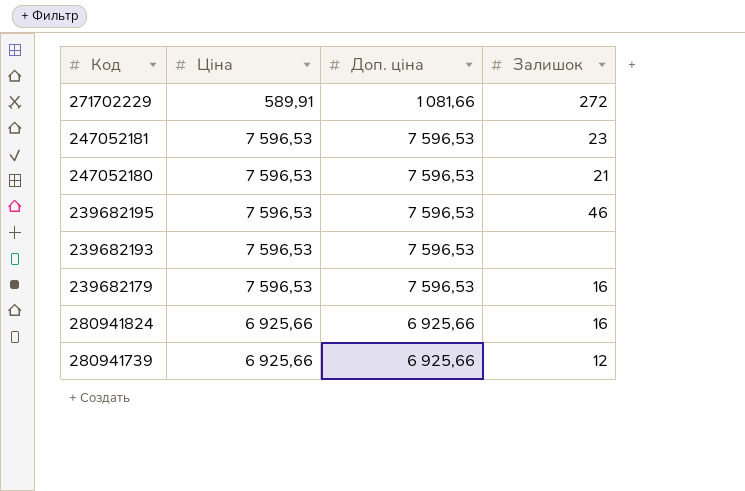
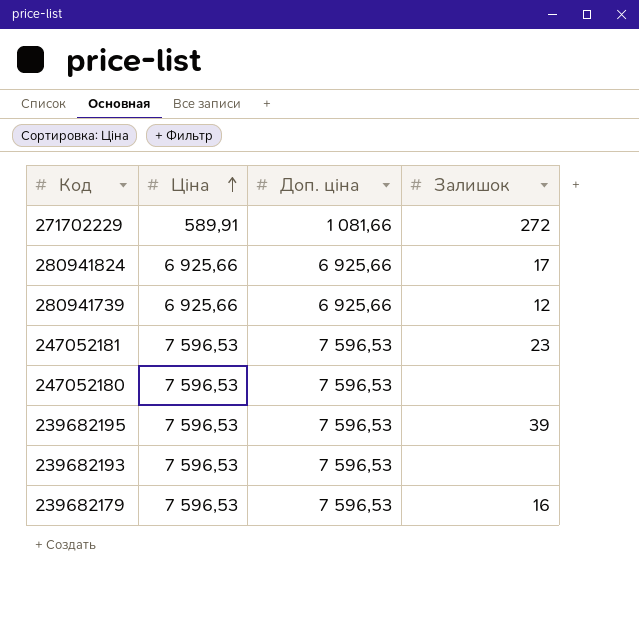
row order: none -> Ціна ascending
280941824 | Залишок: 16 -> 17
247052180 | Залишок: 21 -> none
239682195 | Залишок: 46 -> 39

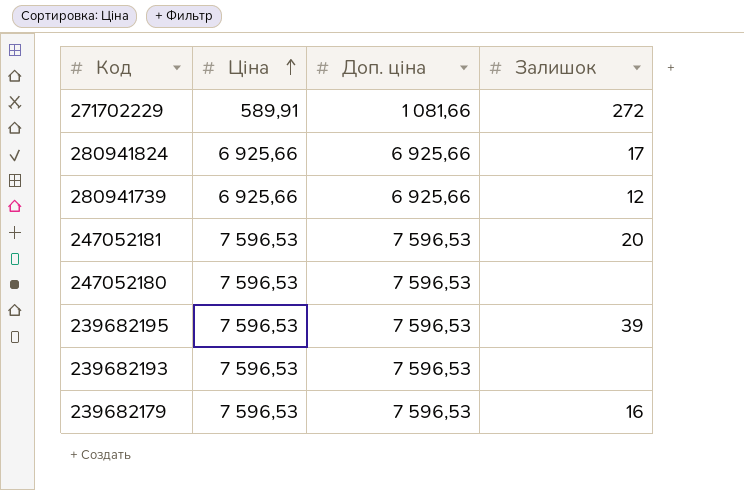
247052181 | Залишок: 23 -> 20

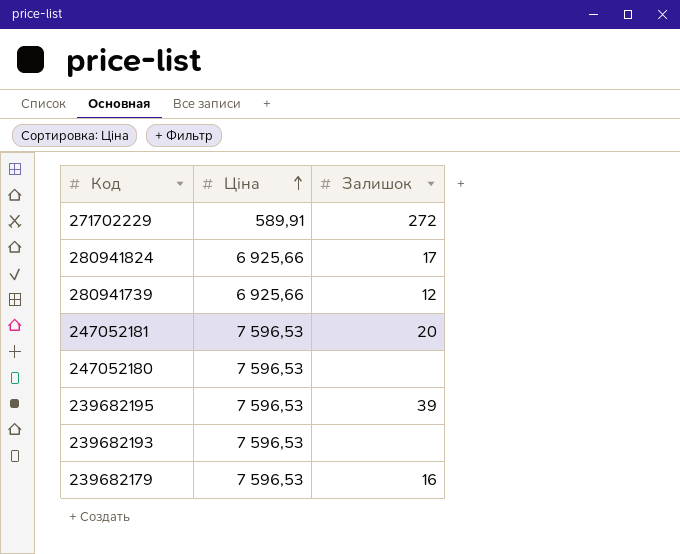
column Доп. ціна | position: 3 -> none

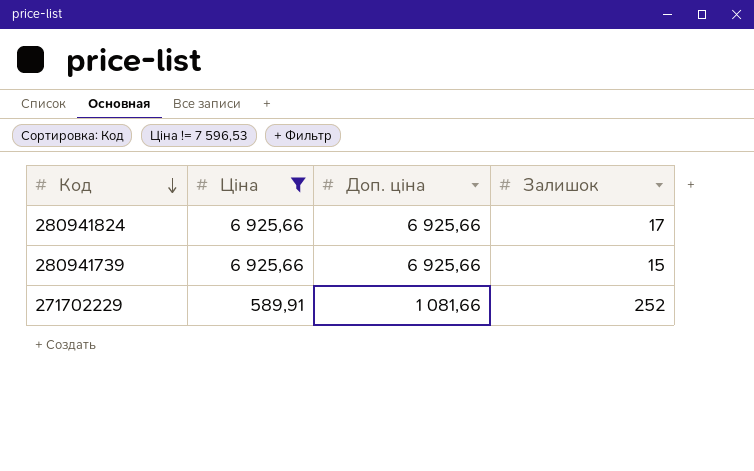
filter: none -> Ціна != 7 596,53
row order: Ціна ascending -> Код descending
column Доп. ціна | position: none -> 3
280941739 | Залишок: 12 -> 15
271702229 | Залишок: 272 -> 252

